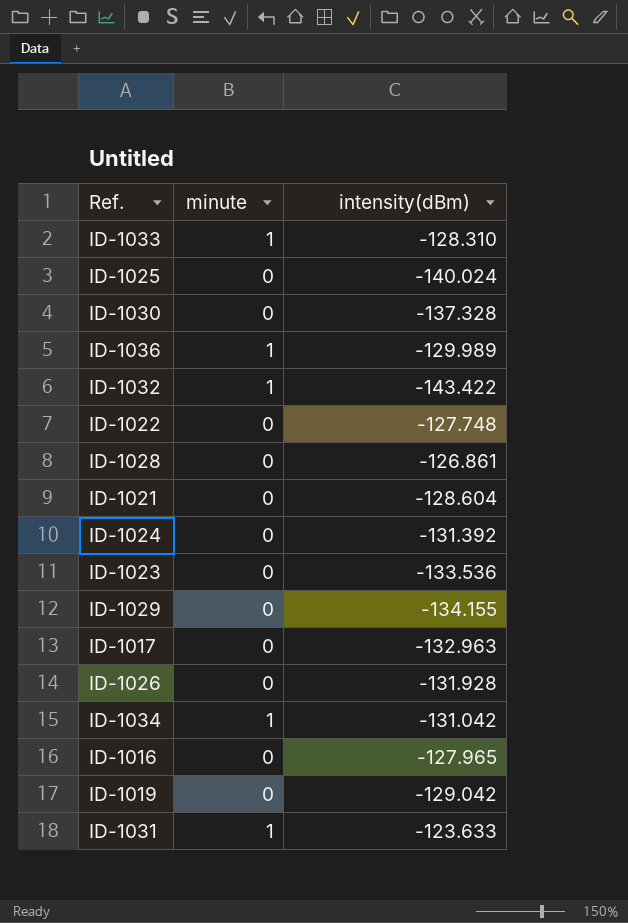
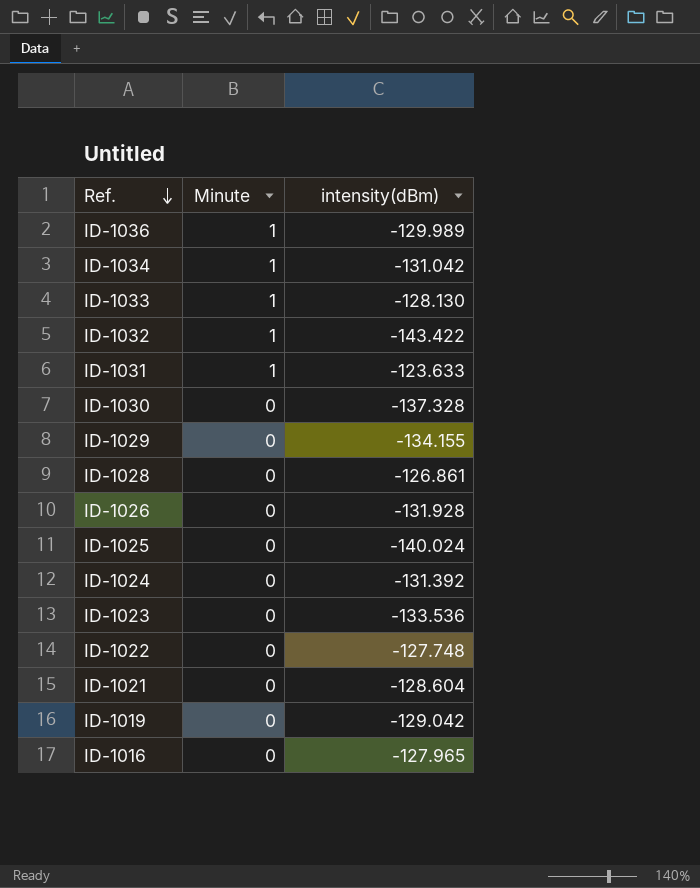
row order: none -> Ref. descending
column name: minute -> Minute
row ID-1017: 0 | -132.963 -> none
ID-1033 | intensity(dBm): -128.310 -> -128.130

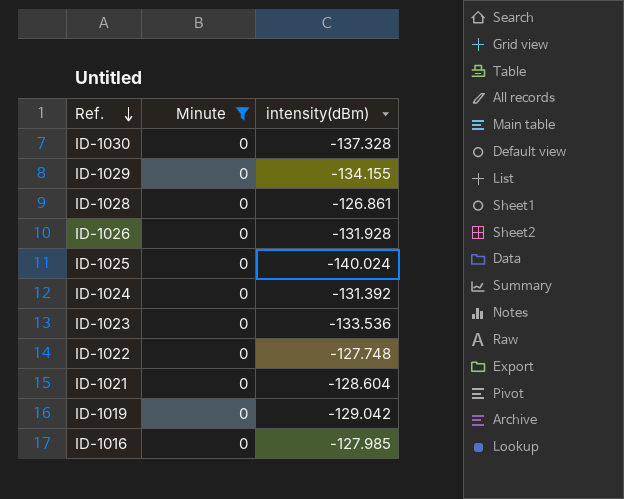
filter: none -> Minute = 0
ID-1016 | intensity(dBm): -127.965 -> -127.985

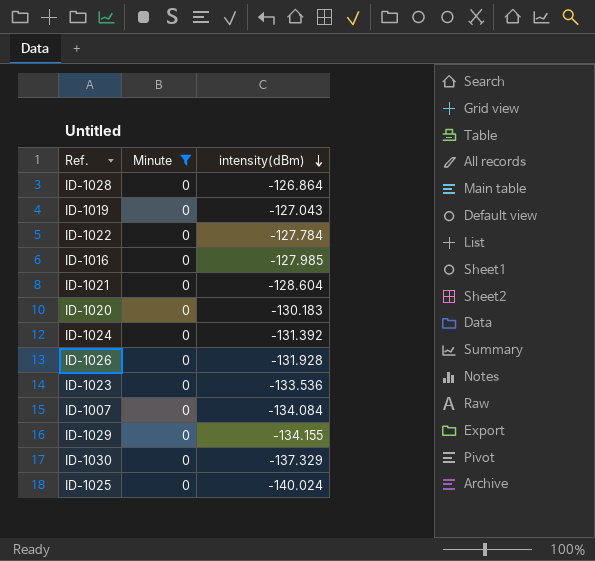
row order: Ref. descending -> intensity(dBm) descending
ID-1028 | intensity(dBm): -126.861 -> -126.864
ID-1019 | intensity(dBm): -129.042 -> -127.043
ID-1022 | intensity(dBm): -127.748 -> -127.784
row ID-1020: none -> 0 | -130.183
row ID-1007: none -> 0 | -134.084
ID-1030 | intensity(dBm): -137.328 -> -137.329

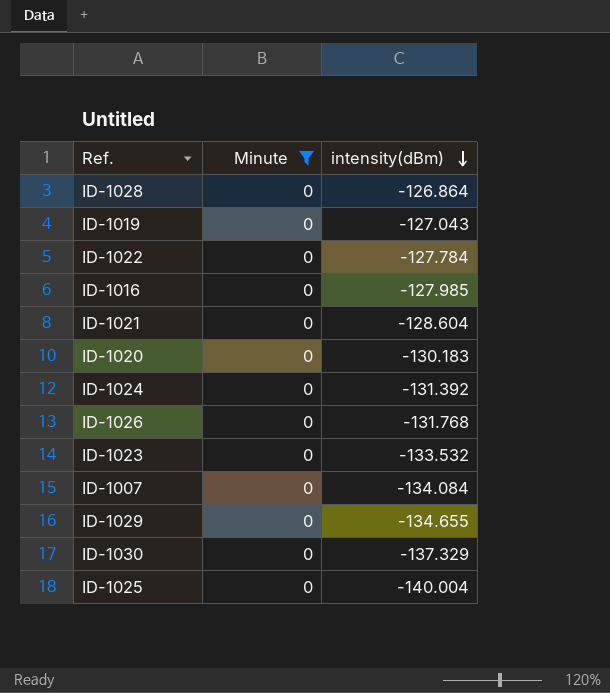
ID-1026 | intensity(dBm): -131.928 -> -131.768
ID-1023 | intensity(dBm): -133.536 -> -133.532
ID-1029 | intensity(dBm): -134.155 -> -134.655
ID-1025 | intensity(dBm): -140.024 -> -140.004

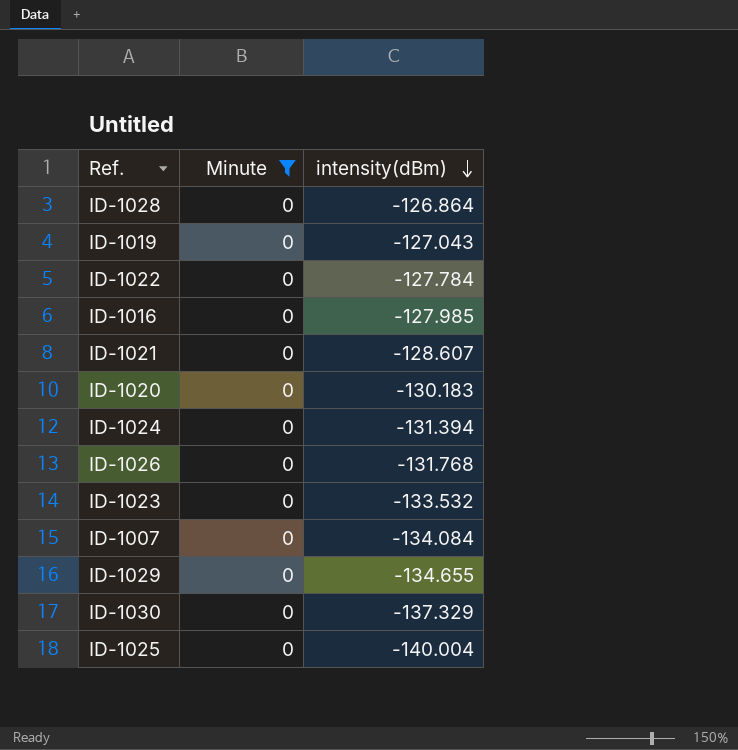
ID-1021 | intensity(dBm): -128.604 -> -128.607
ID-1024 | intensity(dBm): -131.392 -> -131.394

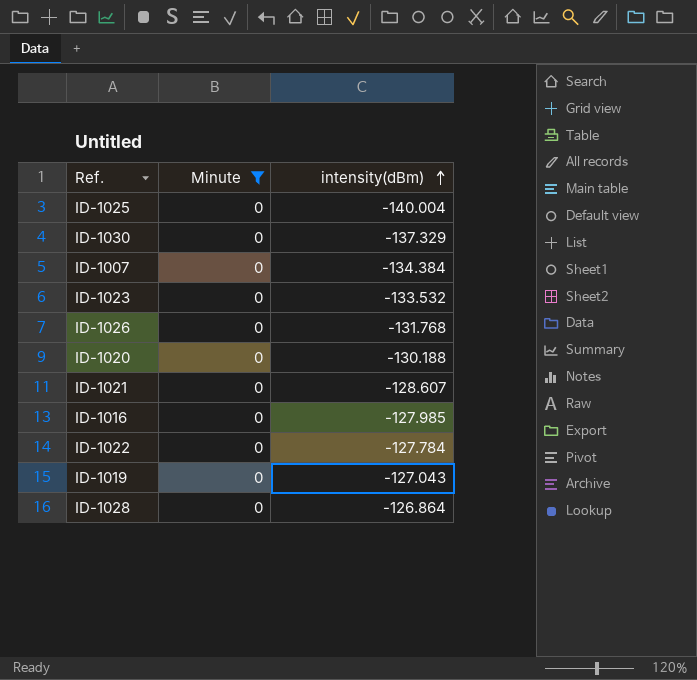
row order: intensity(dBm) descending -> intensity(dBm) ascending
row ID-1024: 0 | -131.394 -> none
row ID-1029: 0 | -134.655 -> none
ID-1007 | intensity(dBm): -134.084 -> -134.384
ID-1020 | intensity(dBm): -130.183 -> -130.188

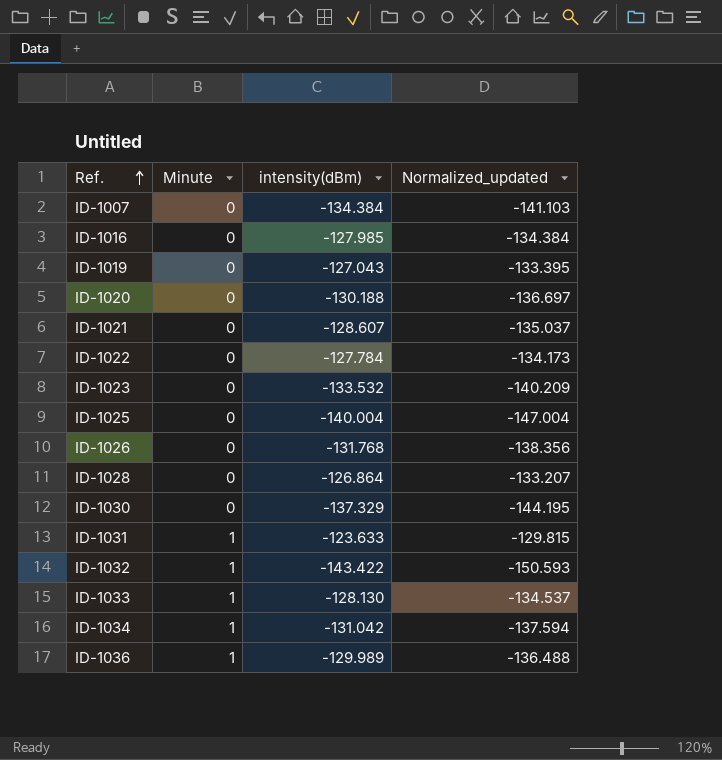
filter: Minute = 0 -> none
row order: intensity(dBm) ascending -> Ref. ascending
column Normalized_updated | formula: none -> [intensity(dBm)] * 1.05

